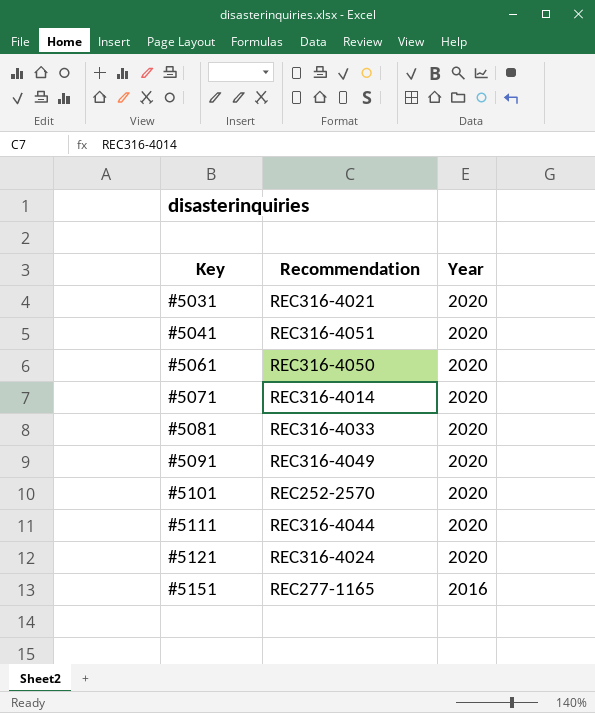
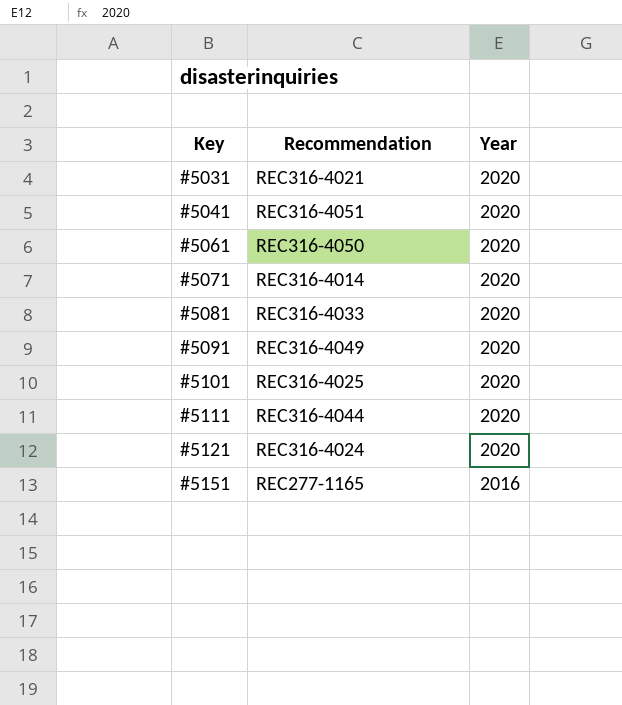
#5101 | Recommendation: REC252-2570 -> REC316-4025

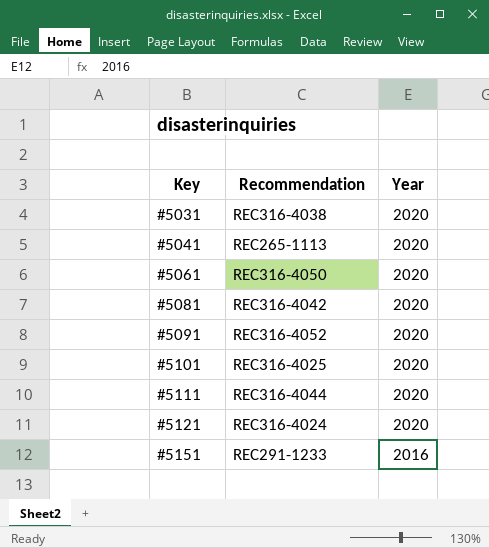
row #5071: REC316-4014 | 2020 -> none
#5031 | Recommendation: REC316-4021 -> REC316-4038
#5041 | Recommendation: REC316-4051 -> REC265-1113
#5081 | Recommendation: REC316-4033 -> REC316-4042
#5091 | Recommendation: REC316-4049 -> REC316-4052
#5151 | Recommendation: REC277-1165 -> REC291-1233

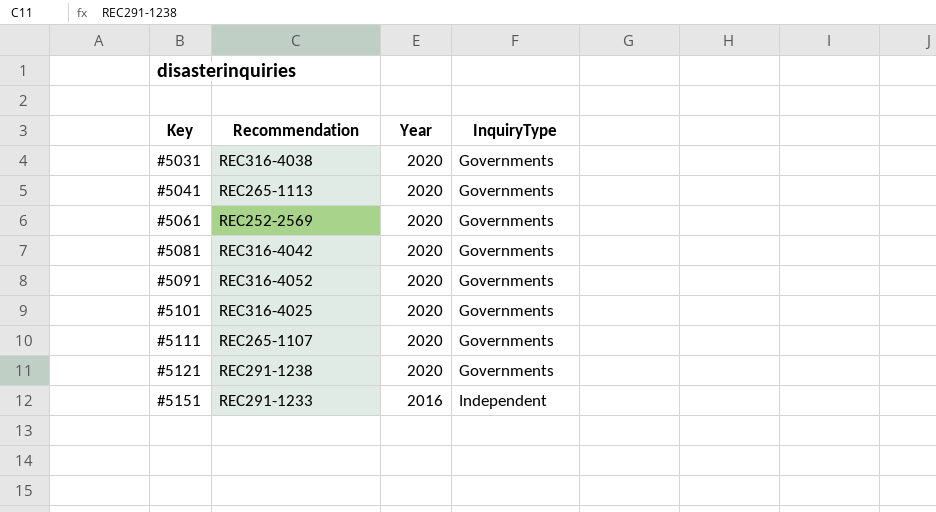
column InquiryType | position: none -> 4
#5061 | Recommendation: REC316-4050 -> REC252-2569
#5111 | Recommendation: REC316-4044 -> REC265-1107
#5121 | Recommendation: REC316-4024 -> REC291-1238

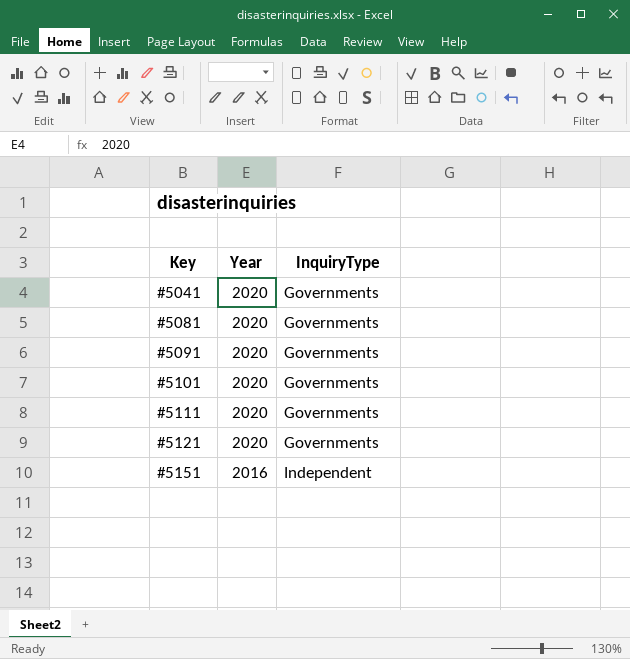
column Recommendation | position: 2 -> none
row #5031: REC316-4038 | 2020 | Governments -> none
row #5061: REC252-2569 | 2020 | Governments -> none

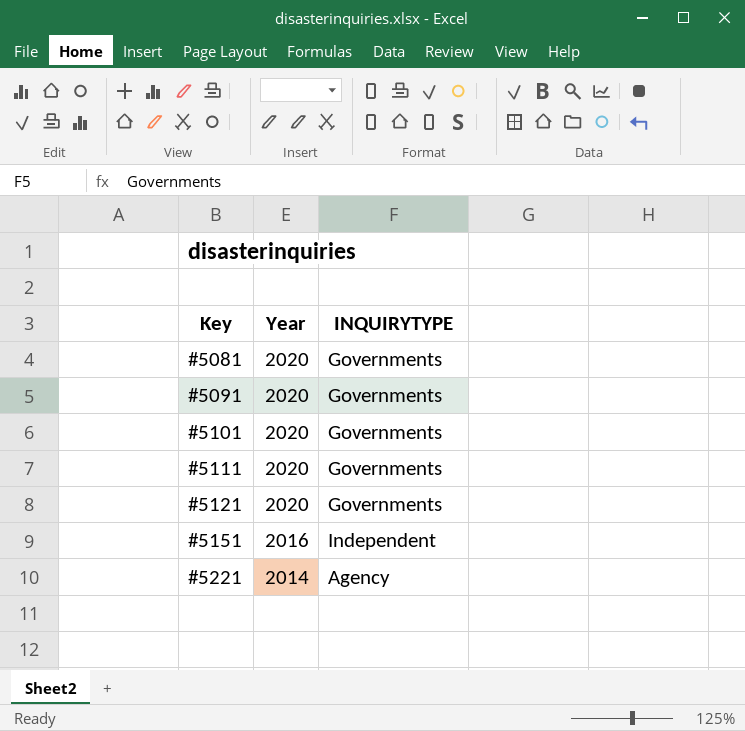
column name: InquiryType -> INQUIRYTYPE
row #5041: 2020 | Governments -> none
row #5221: none -> 2014 | Agency

